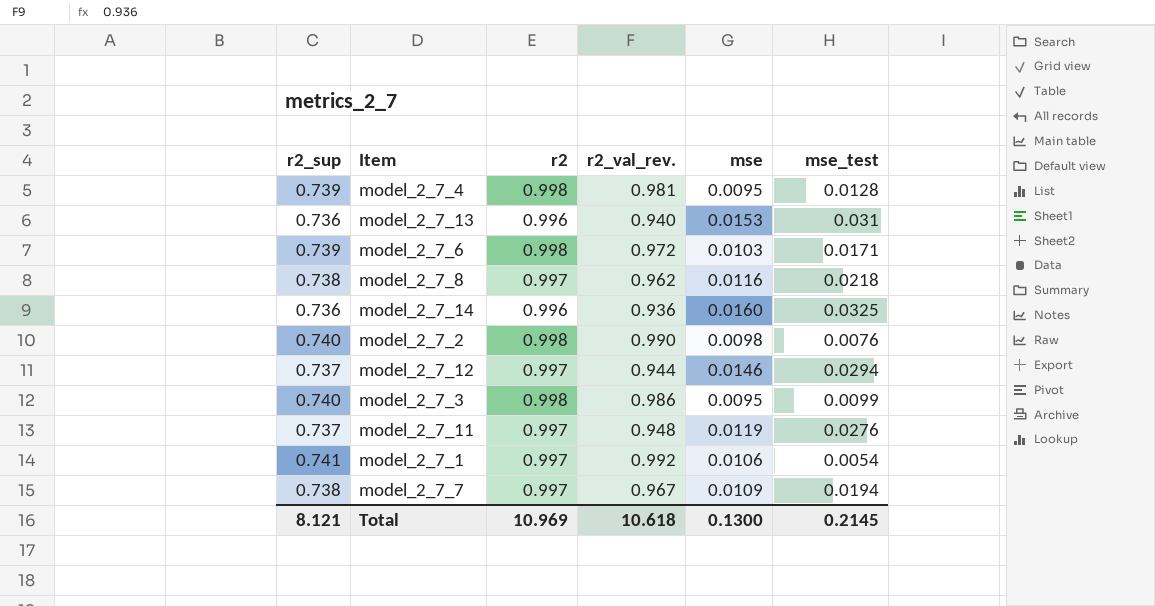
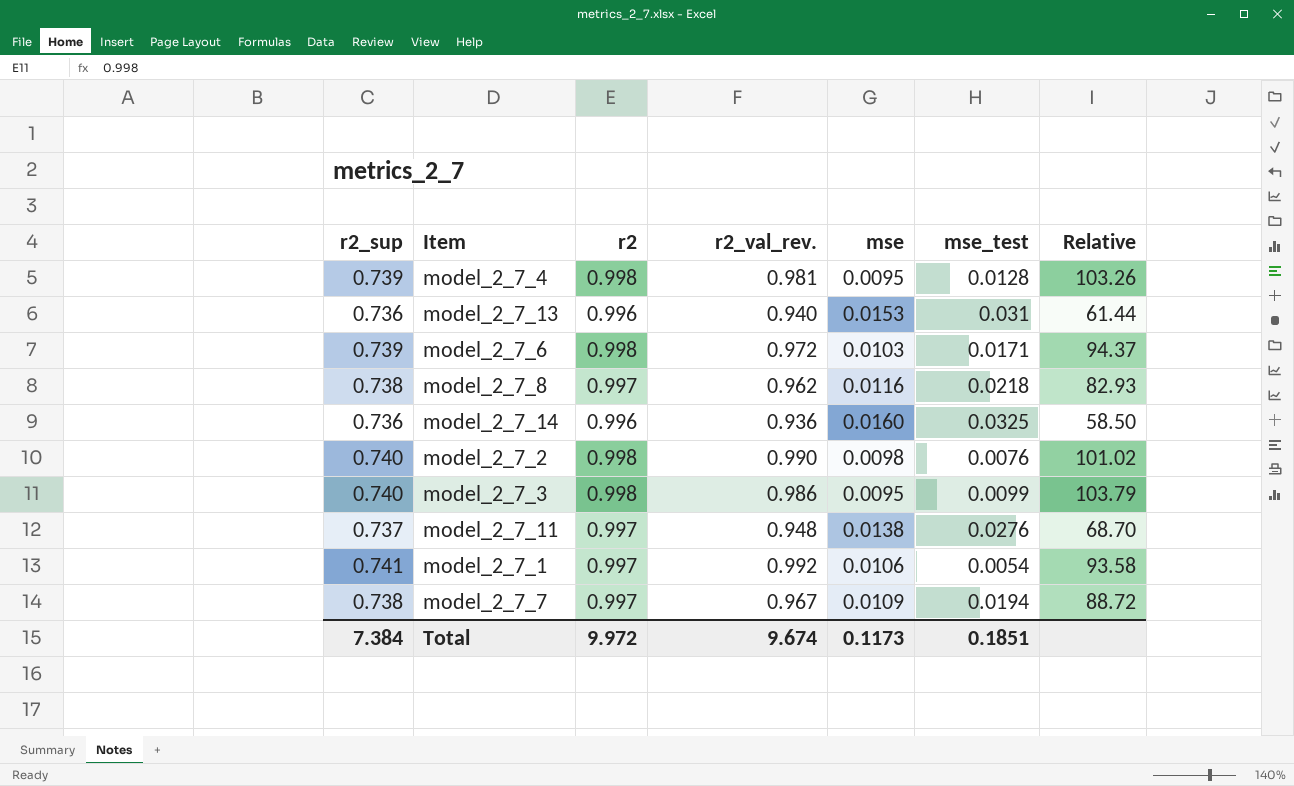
column Relative | formula: none -> [r2_val_rev.] / [mse]
row model_2_7_12: 0.737 | 0.997 | 0.944 | 0.0146 | 0.0294 -> none
model_2_7_11 | mse: 0.0119 -> 0.0138
Total | r2_sup: 8.121 -> 7.384
Total | r2: 10.969 -> 9.972
Total | r2_val_rev.: 10.618 -> 9.674
Total | mse: 0.1300 -> 0.1173
Total | mse_test: 0.2145 -> 0.1851

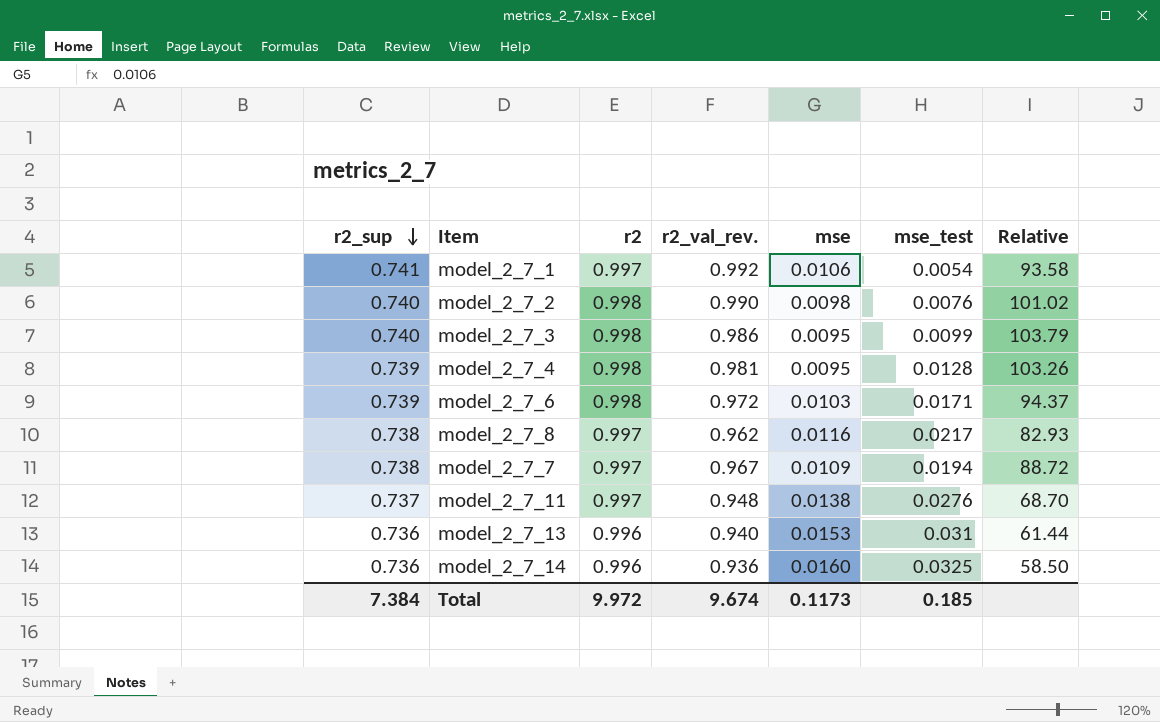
row order: none -> r2_sup descending
model_2_7_8 | mse_test: 0.0218 -> 0.0217
Total | mse_test: 0.1851 -> 0.185

